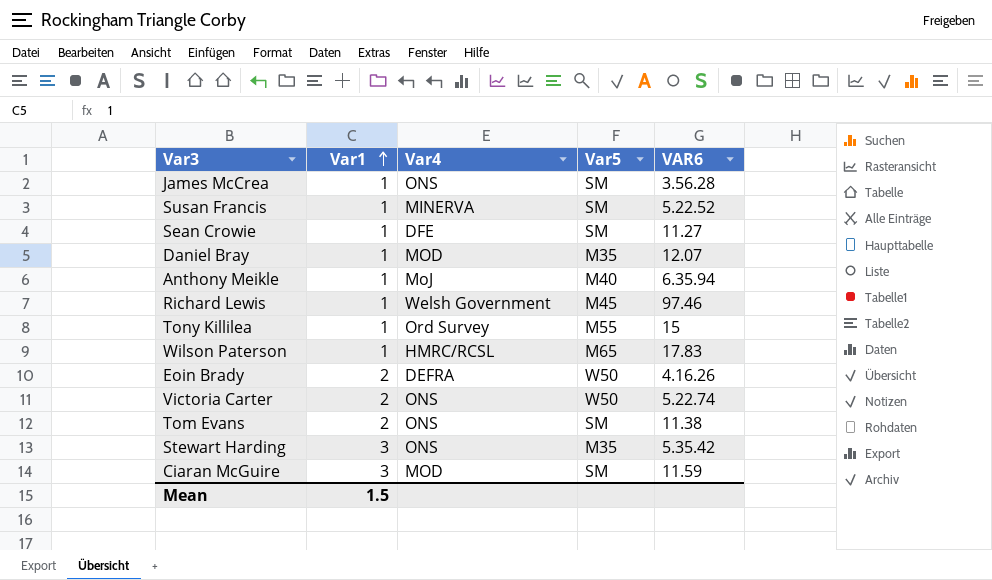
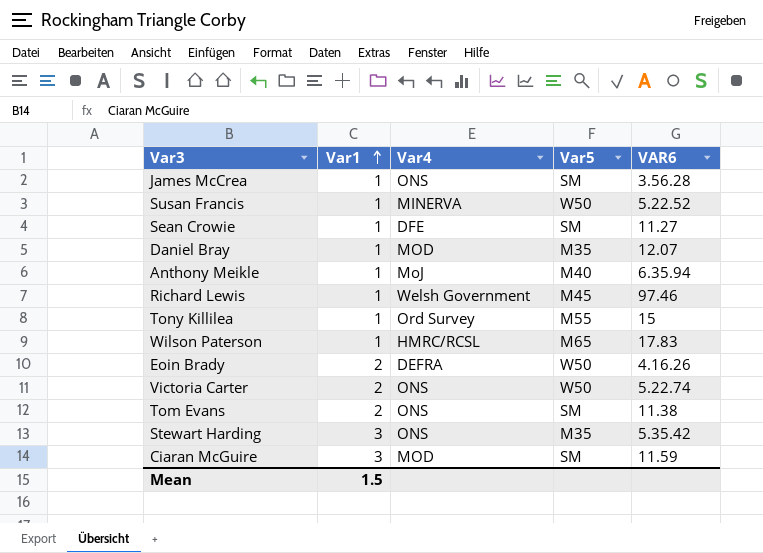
Susan Francis | Var5: SM -> W50

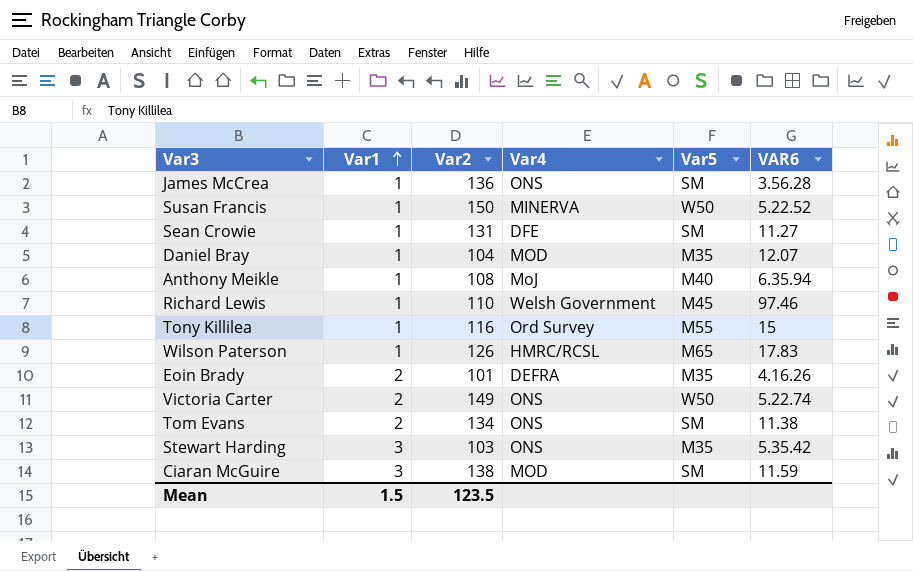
column Var2 | position: none -> 3
Eoin Brady | Var5: W50 -> M35

